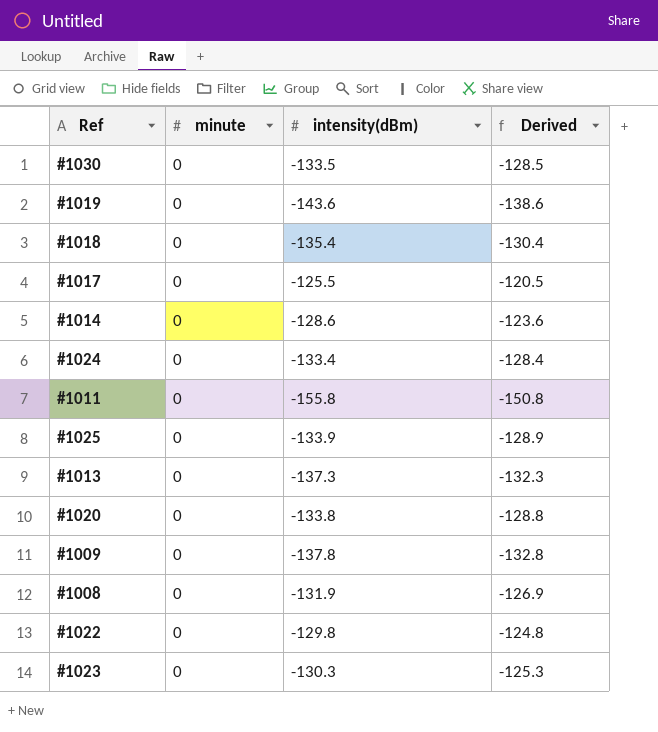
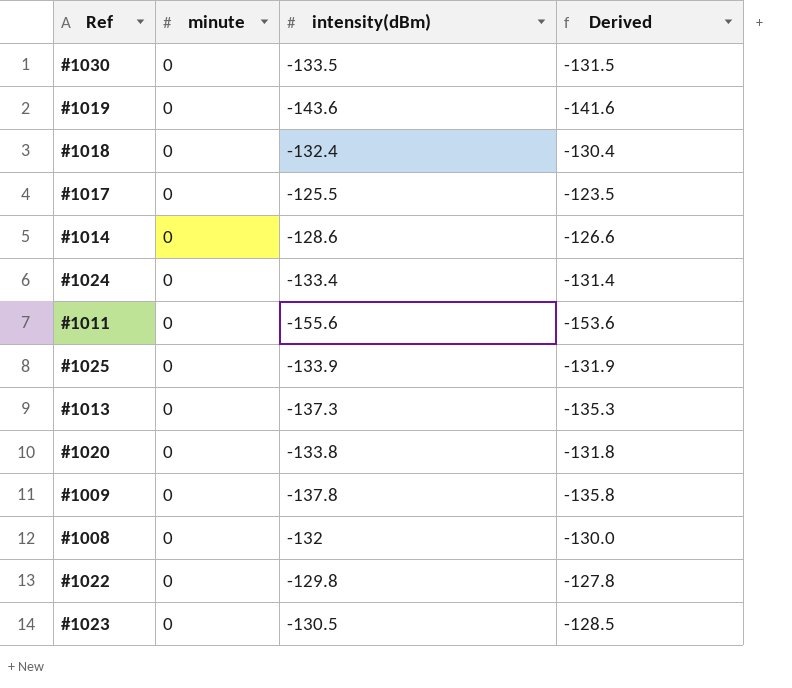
column Derived | formula: [intensity(dBm)] + 5 -> [intensity(dBm)] + 2
#1018 | intensity(dBm): -135.4 -> -132.4
#1011 | intensity(dBm): -155.8 -> -155.6
#1008 | intensity(dBm): -131.9 -> -132
#1023 | intensity(dBm): -130.3 -> -130.5

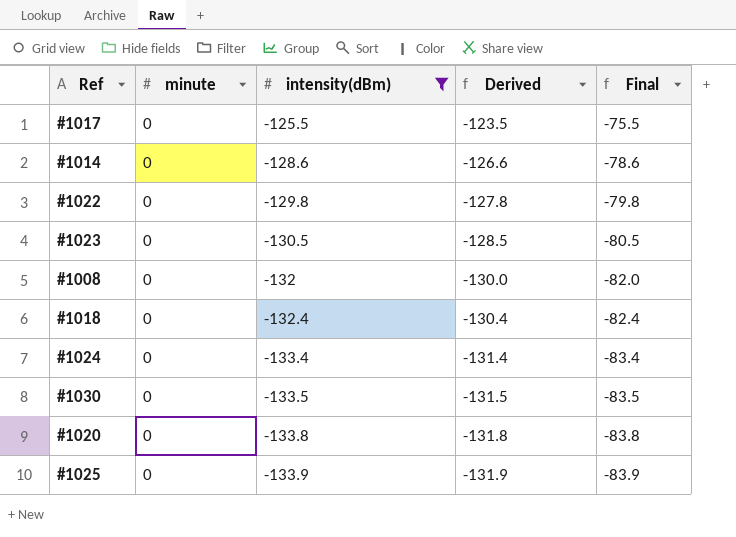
filter: none -> intensity(dBm) >= -133.9
row order: none -> intensity(dBm) descending
column Final | formula: none -> [intensity(dBm)] + 50

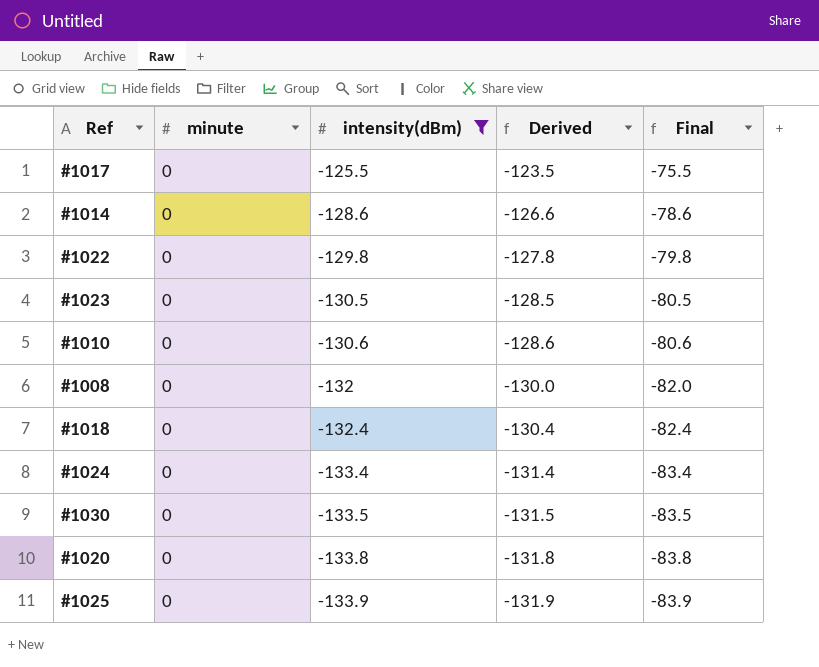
row #1010: none -> 0 | -130.6 | -128.6 | -80.6

